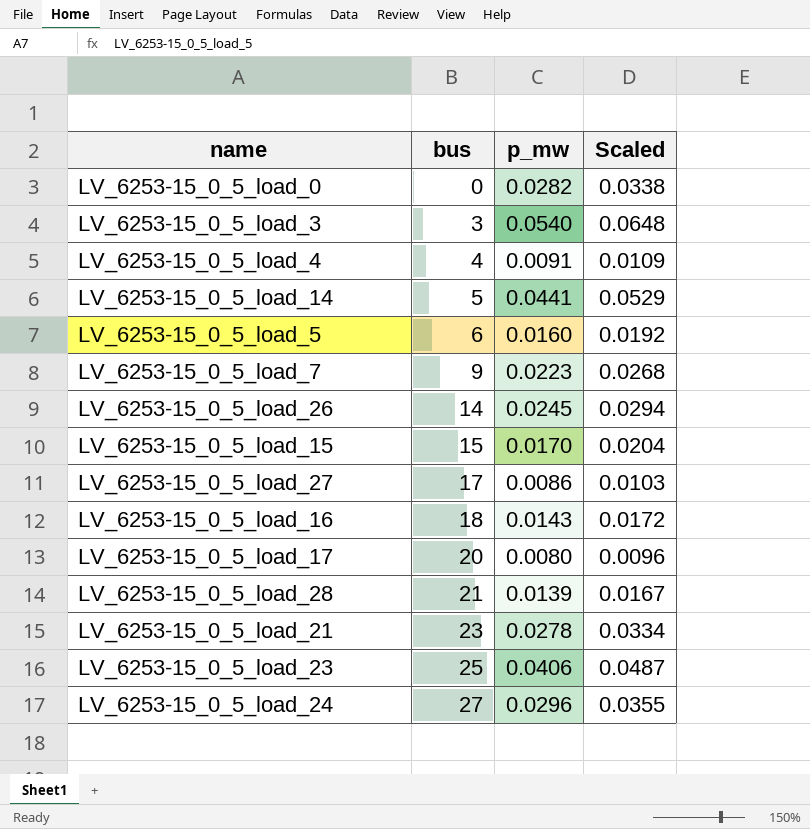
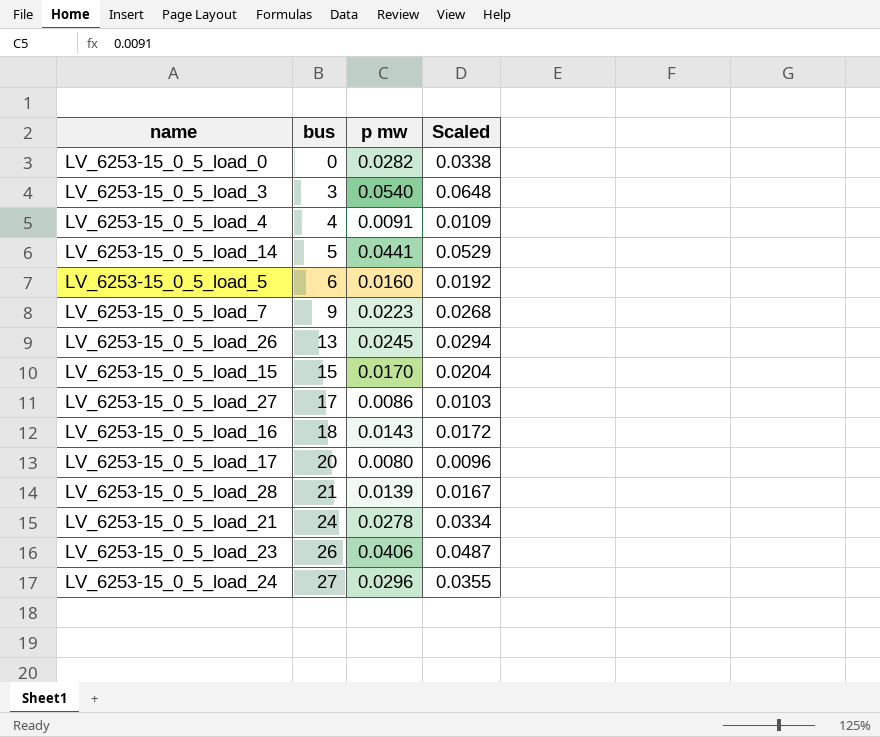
column name: p_mw -> p mw
LV_6253-15_0_5_load_26 | bus: 14 -> 13
LV_6253-15_0_5_load_21 | bus: 23 -> 24
LV_6253-15_0_5_load_23 | bus: 25 -> 26

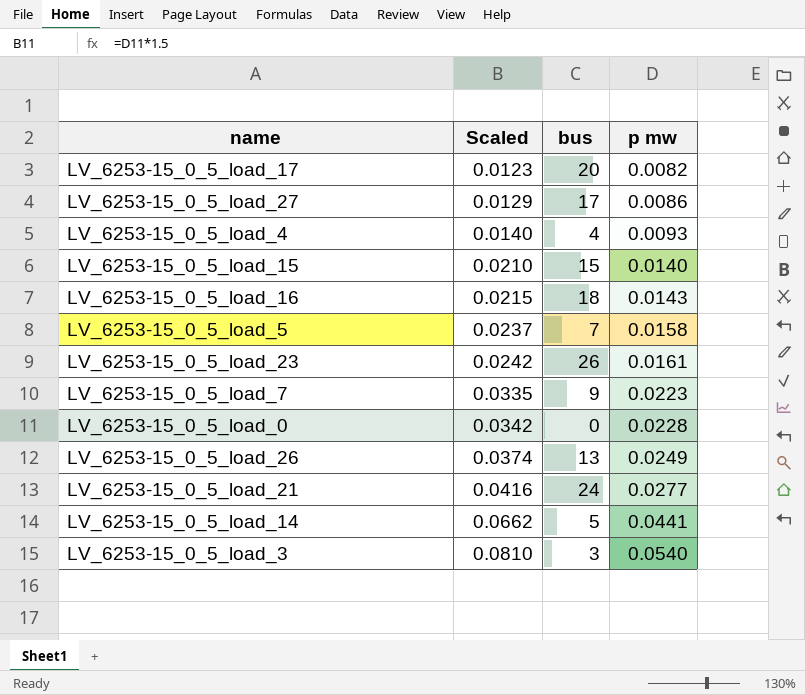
row order: bus ascending -> Scaled ascending
column Scaled | formula: [p mw] * 1.2 -> [p mw] * 1.5
column Scaled | position: 4 -> 2
row LV_6253-15_0_5_load_28: 21 | 0.0139 | 0.0167 -> none
row LV_6253-15_0_5_load_24: 27 | 0.0296 | 0.0355 -> none
LV_6253-15_0_5_load_17 | p mw: 0.0080 -> 0.0082
LV_6253-15_0_5_load_4 | p mw: 0.0091 -> 0.0093
LV_6253-15_0_5_load_15 | p mw: 0.0170 -> 0.0140
LV_6253-15_0_5_load_5 | bus: 6 -> 7
LV_6253-15_0_5_load_5 | p mw: 0.0160 -> 0.0158
LV_6253-15_0_5_load_23 | p mw: 0.0406 -> 0.0161
LV_6253-15_0_5_load_0 | p mw: 0.0282 -> 0.0228
LV_6253-15_0_5_load_26 | p mw: 0.0245 -> 0.0249
LV_6253-15_0_5_load_21 | p mw: 0.0278 -> 0.0277

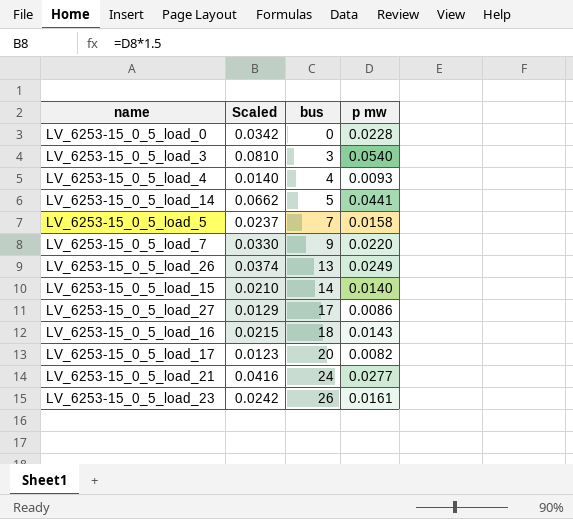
row order: Scaled ascending -> bus ascending
LV_6253-15_0_5_load_7 | Scaled: 0.0335 -> 0.0330
LV_6253-15_0_5_load_7 | p mw: 0.0223 -> 0.0220
LV_6253-15_0_5_load_15 | bus: 15 -> 14

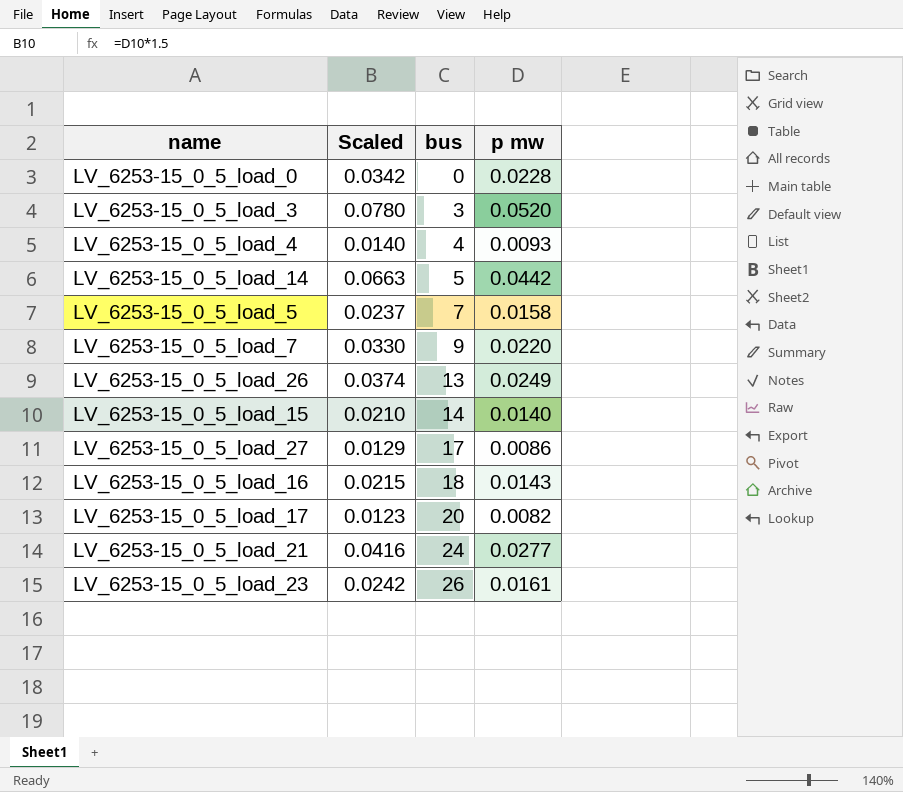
LV_6253-15_0_5_load_3 | Scaled: 0.0810 -> 0.0780
LV_6253-15_0_5_load_3 | p mw: 0.0540 -> 0.0520
LV_6253-15_0_5_load_14 | Scaled: 0.0662 -> 0.0663
LV_6253-15_0_5_load_14 | p mw: 0.0441 -> 0.0442

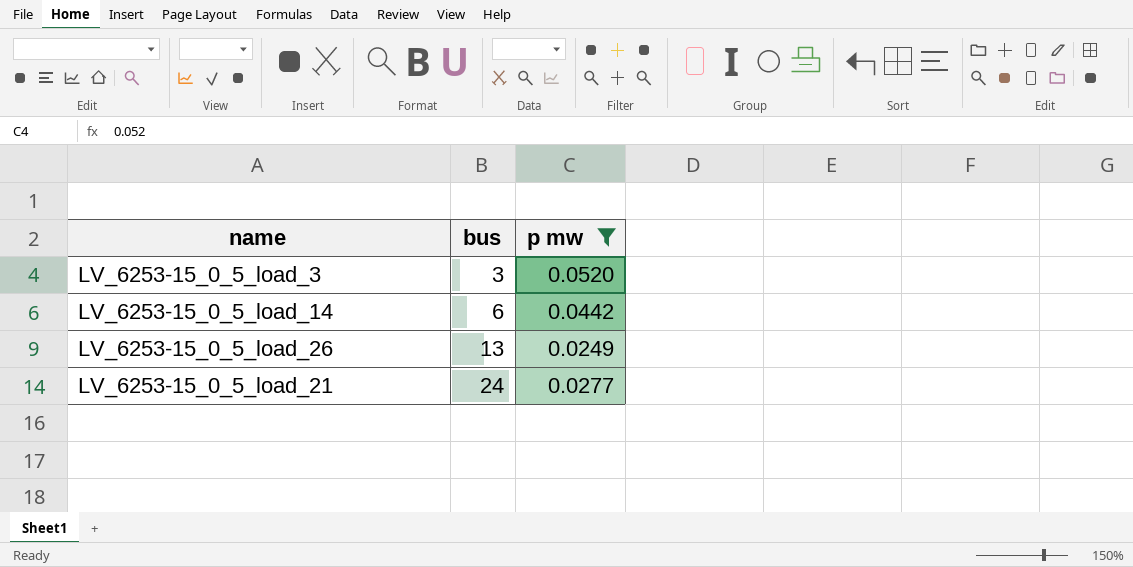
filter: none -> p mw >= 0.0249
column Scaled | formula: [p mw] * 1.5 -> none
LV_6253-15_0_5_load_14 | bus: 5 -> 6

